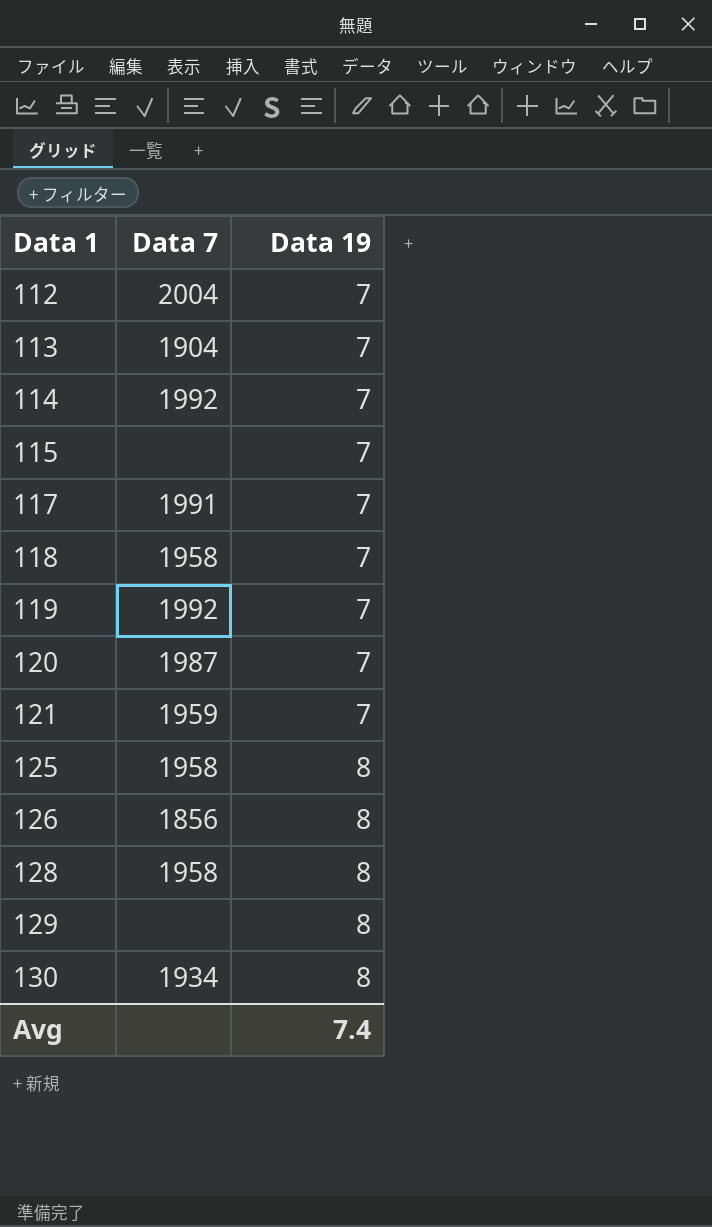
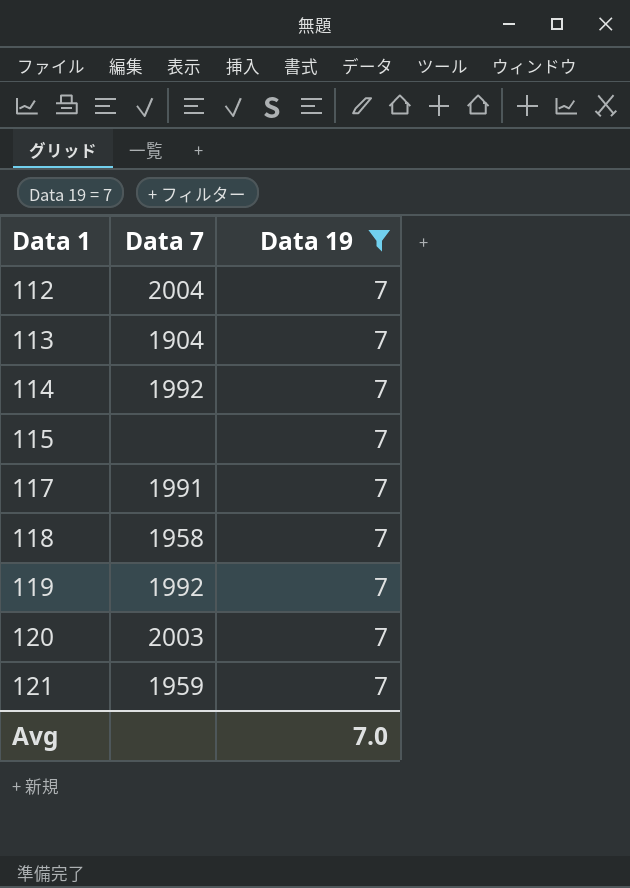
filter: none -> Data 19 = 7
120 | Data 7: 1987 -> 2003
Avg | Data 19: 7.4 -> 7.0

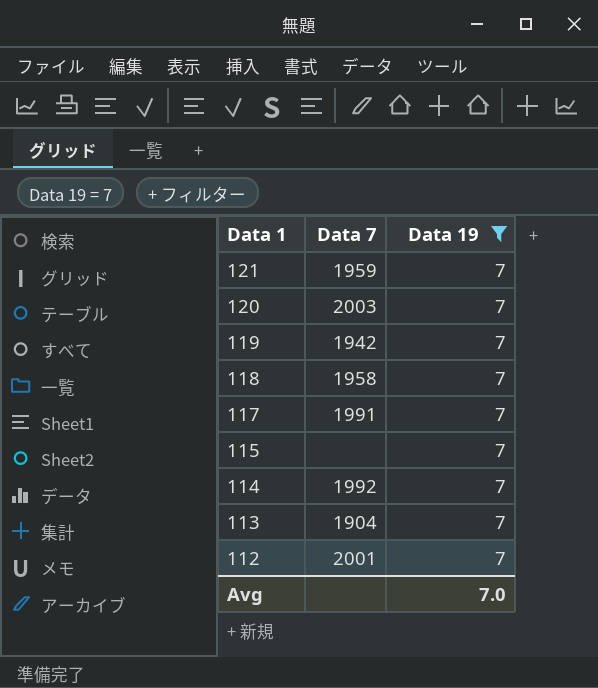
row order: Data 1 ascending -> Data 1 descending
119 | Data 7: 1992 -> 1942
112 | Data 7: 2004 -> 2001

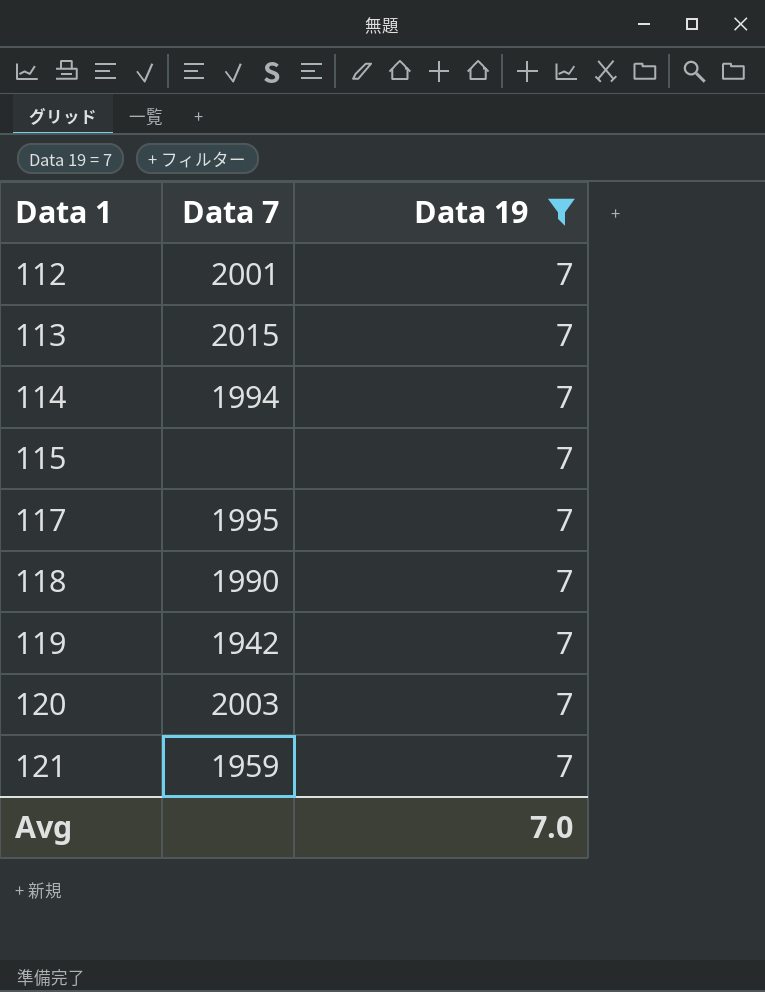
row order: Data 1 descending -> Data 1 ascending
113 | Data 7: 1904 -> 2015
114 | Data 7: 1992 -> 1994
117 | Data 7: 1991 -> 1995
118 | Data 7: 1958 -> 1990

